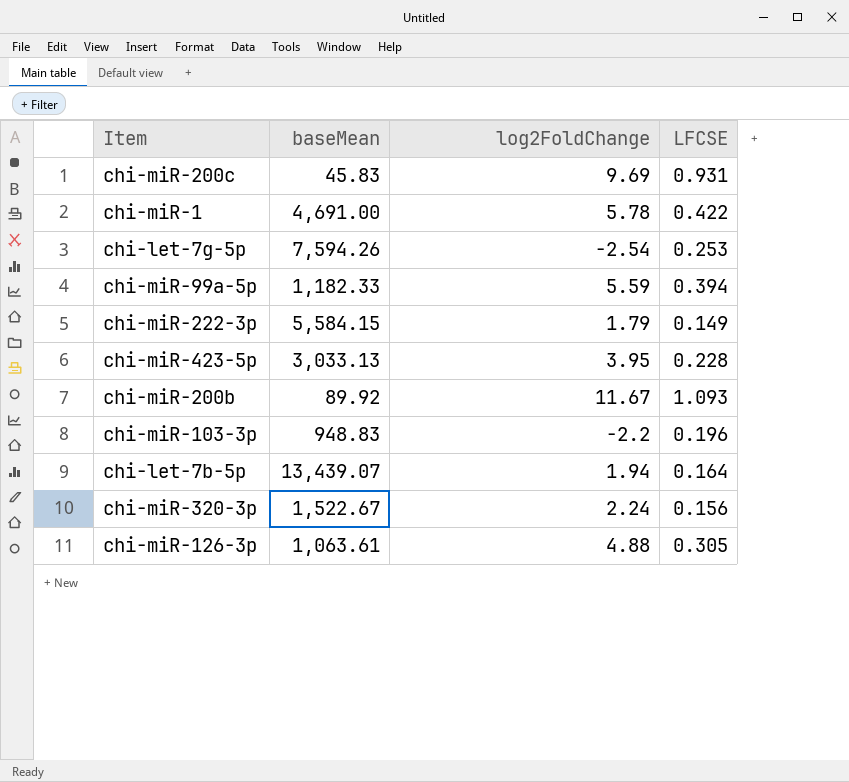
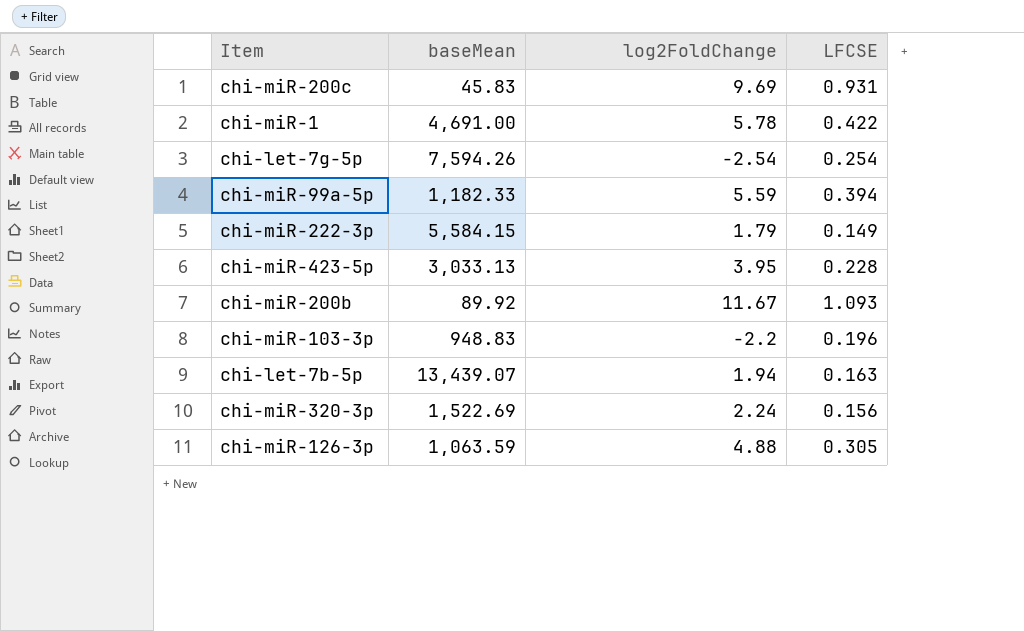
chi-let-7g-5p | LFCSE: 0.253 -> 0.254
chi-let-7b-5p | LFCSE: 0.164 -> 0.163
chi-miR-320-3p | baseMean: 1,522.67 -> 1,522.69
chi-miR-126-3p | baseMean: 1,063.61 -> 1,063.59

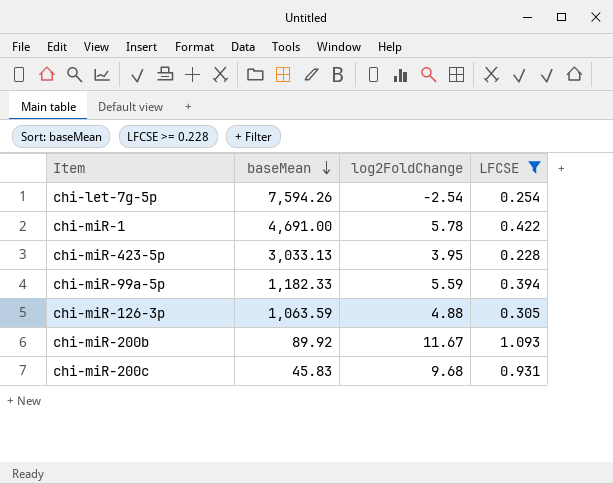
filter: none -> LFCSE >= 0.228
row order: none -> baseMean descending
chi-miR-200c | log2FoldChange: 9.69 -> 9.68

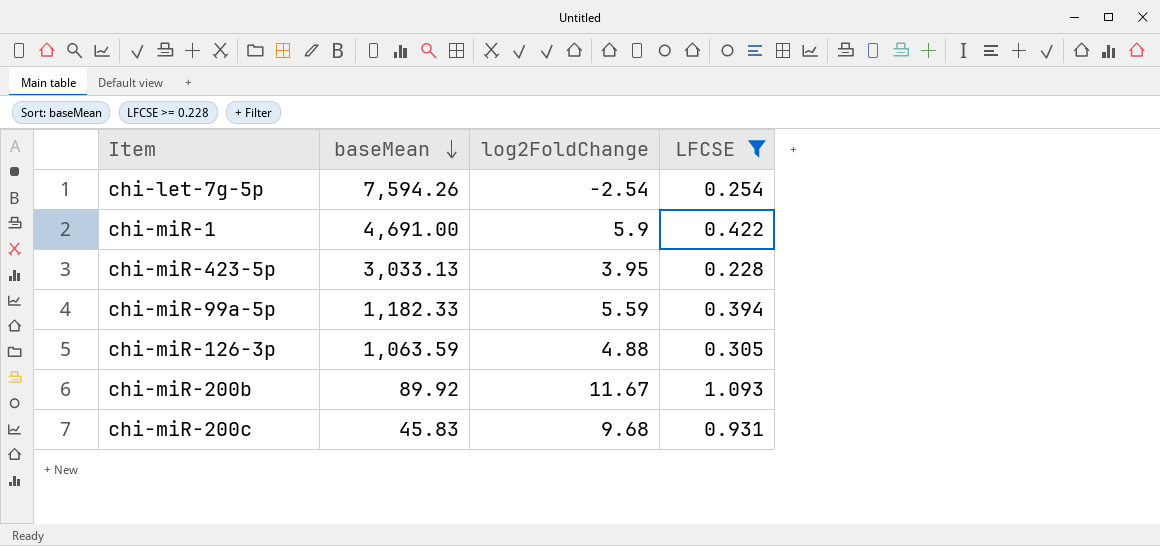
chi-miR-1 | log2FoldChange: 5.78 -> 5.9

